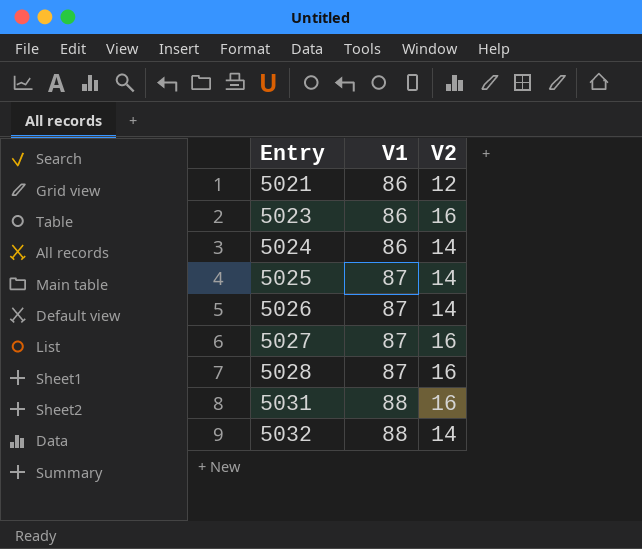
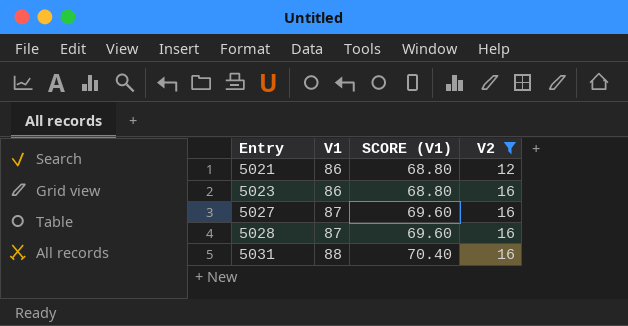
filter: none -> V2 != 14
column SCORE (V1) | formula: none -> [V1] * 0.8

